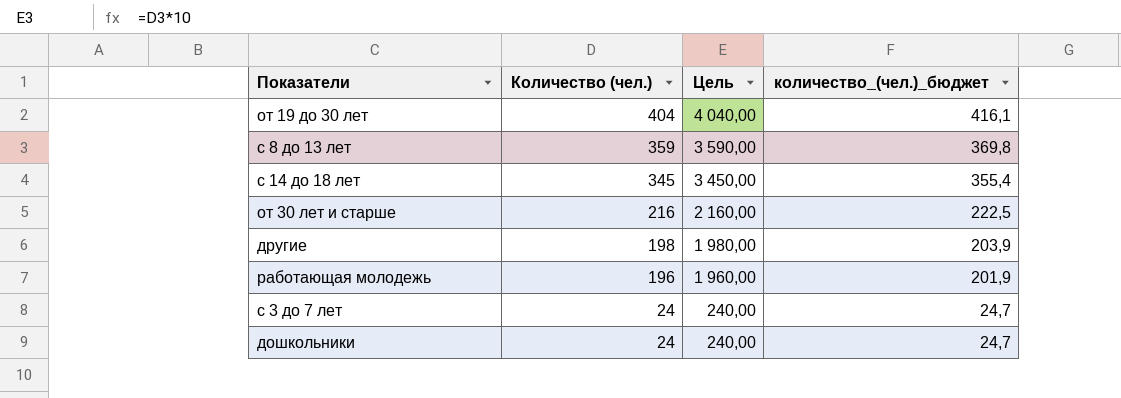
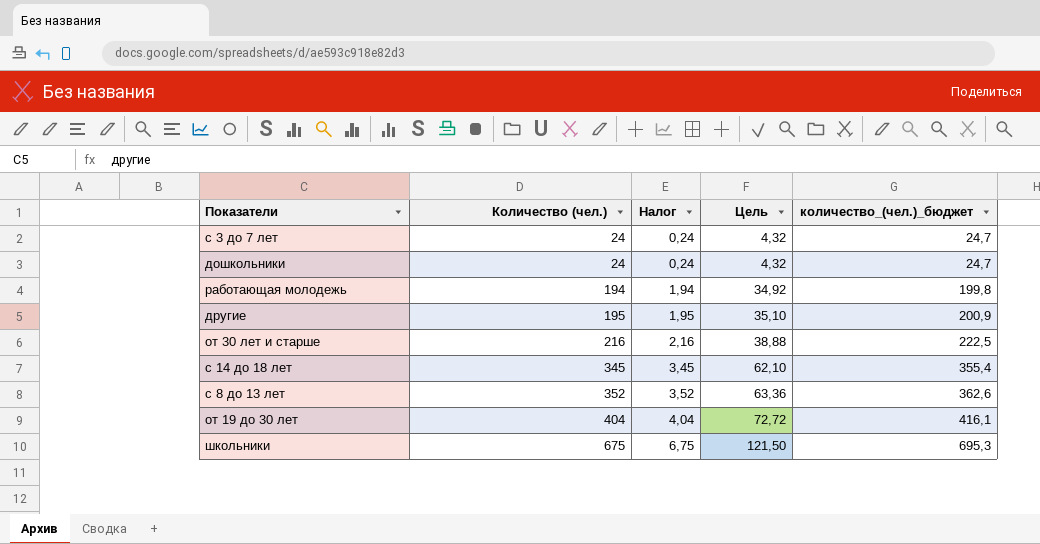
row order: Количество (чел.) descending -> Количество (чел.) ascending
column Налог | formula: none -> [Количество (чел.)] * 0,01
column Цель | formula: [Количество (чел.)] * 10 -> [Количество (чел.)] * 0,18
работающая молодежь | Количество (чел.): 196 -> 194
работающая молодежь | количество_(чел.)_бюджет: 201,9 -> 199,8
другие | Количество (чел.): 198 -> 195
другие | количество_(чел.)_бюджет: 203,9 -> 200,9
с 8 до 13 лет | Количество (чел.): 359 -> 352
с 8 до 13 лет | количество_(чел.)_бюджет: 369,8 -> 362,6
row школьники: none -> 675 | 6,75 | 121,50 | 695,3

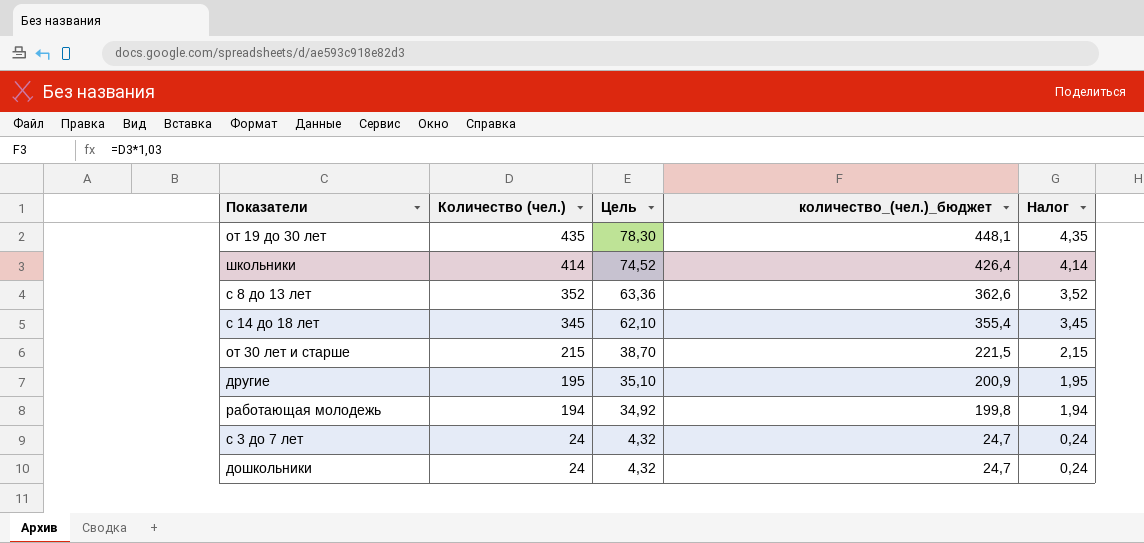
row order: Количество (чел.) ascending -> Количество (чел.) descending
column Налог | position: 3 -> 5
от 19 до 30 лет | Количество (чел.): 404 -> 435
от 19 до 30 лет | Цель: 72,72 -> 78,30
от 19 до 30 лет | количество_(чел.)_бюджет: 416,1 -> 448,1
от 19 до 30 лет | Налог: 4,04 -> 4,35
школьники | Количество (чел.): 675 -> 414
школьники | Цель: 121,50 -> 74,52
школьники | количество_(чел.)_бюджет: 695,3 -> 426,4
школьники | Налог: 6,75 -> 4,14
от 30 лет и старше | Количество (чел.): 216 -> 215
от 30 лет и старше | Цель: 38,88 -> 38,70
от 30 лет и старше | количество_(чел.)_бюджет: 222,5 -> 221,5
от 30 лет и старше | Налог: 2,16 -> 2,15

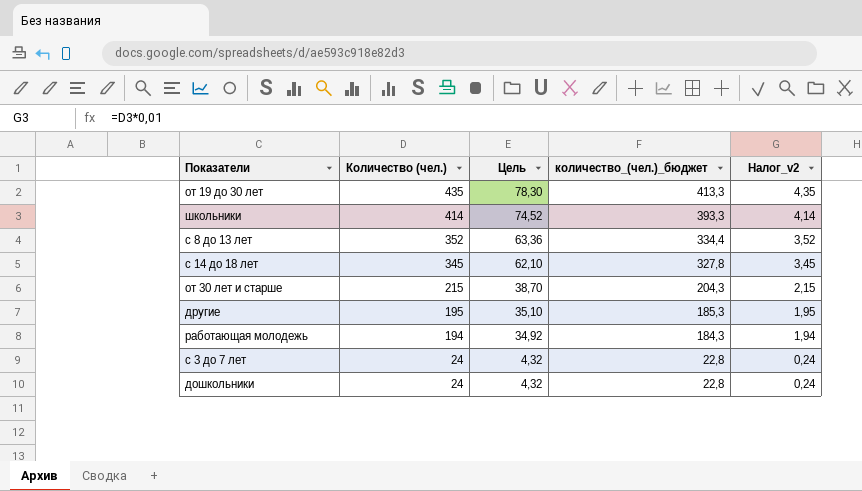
column количество_(чел.)_бюджет | formula: [Количество (чел.)] * 1,03 -> [Количество (чел.)] * 0,95
column name: Налог -> Налог_v2

